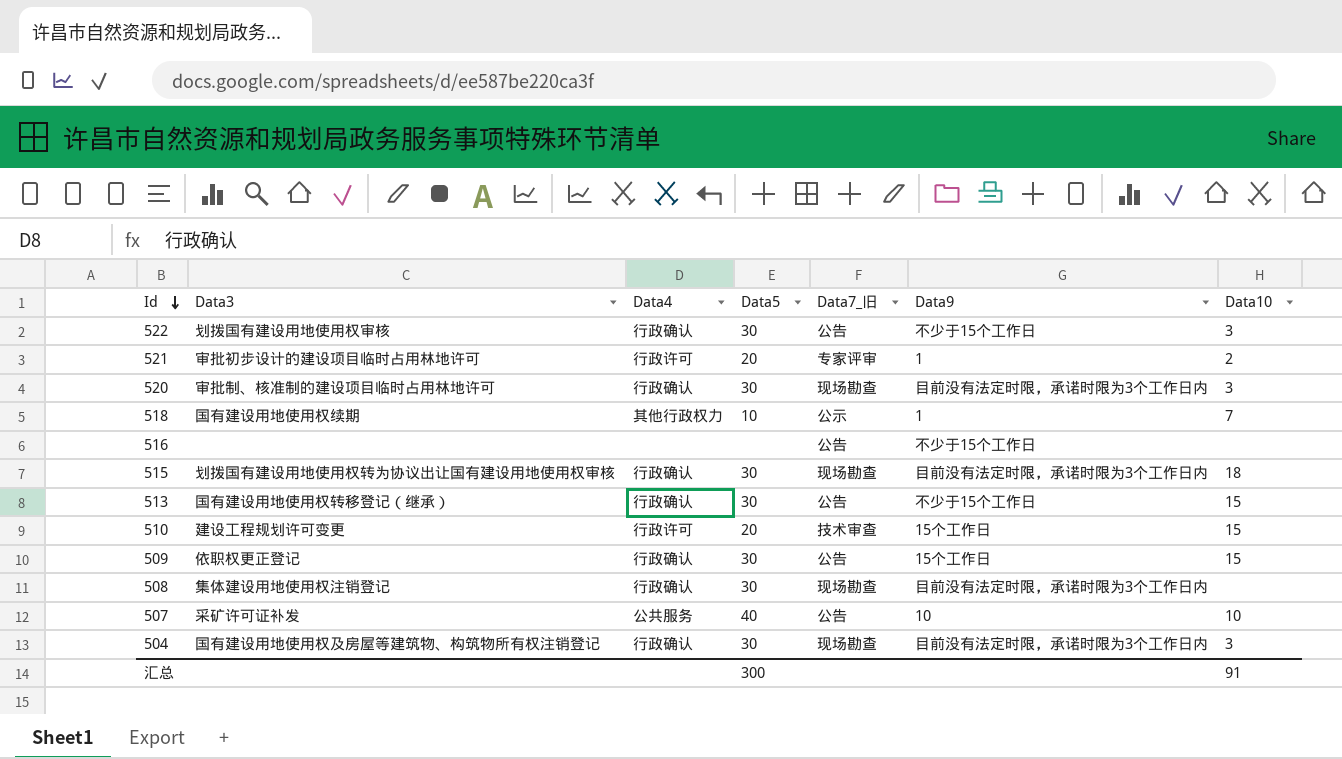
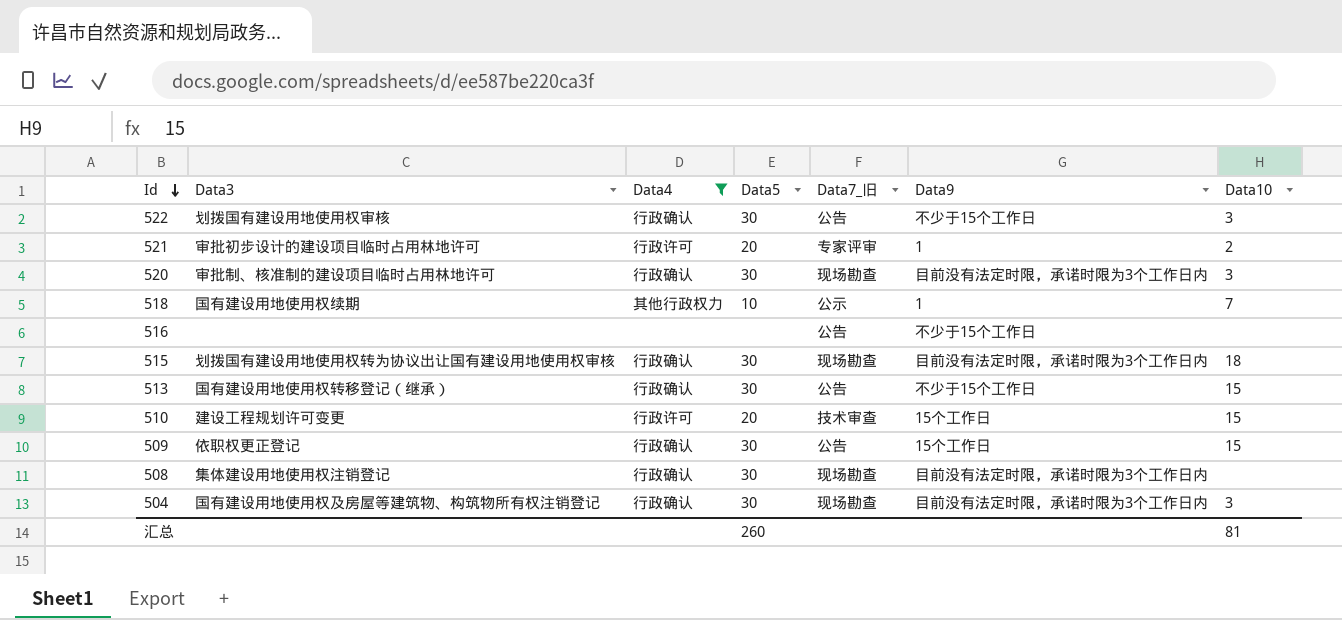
filter: none -> Data4 != 公共服务
汇总 | Data5: 300 -> 260
汇总 | Data10: 91 -> 81

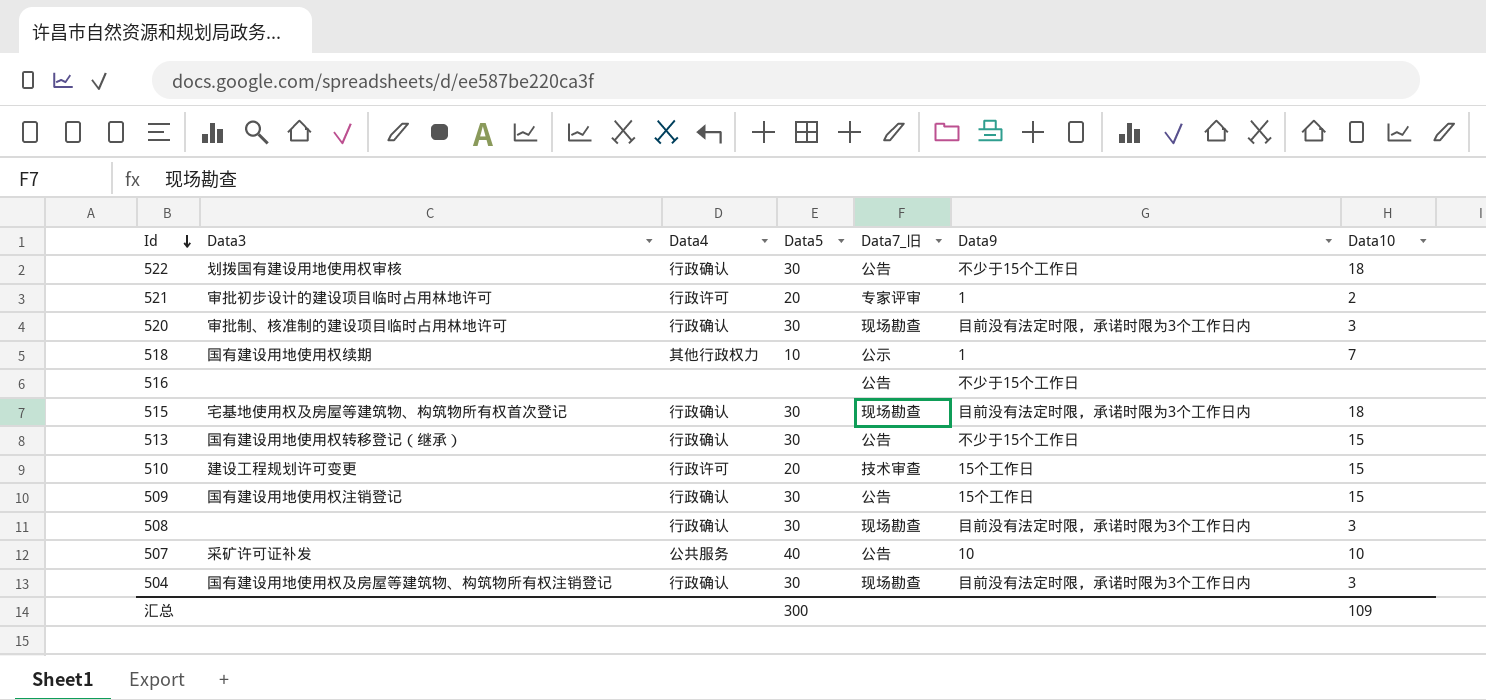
filter: Data4 != 公共服务 -> none
522 | Data10: 3 -> 18
515 | Data3: 划拨国有建设用地使用权转为协议出让国有建设用地使用权审核 -> 宅基地使用权及房屋等建筑物、构筑物所有权首次登记
509 | Data3: 依职权更正登记 -> 国有建设用地使用权注销登记
508 | Data3: 集体建设用地使用权注销登记 -> none
508 | Data10: none -> 3
汇总 | Data5: 260 -> 300
汇总 | Data10: 81 -> 109

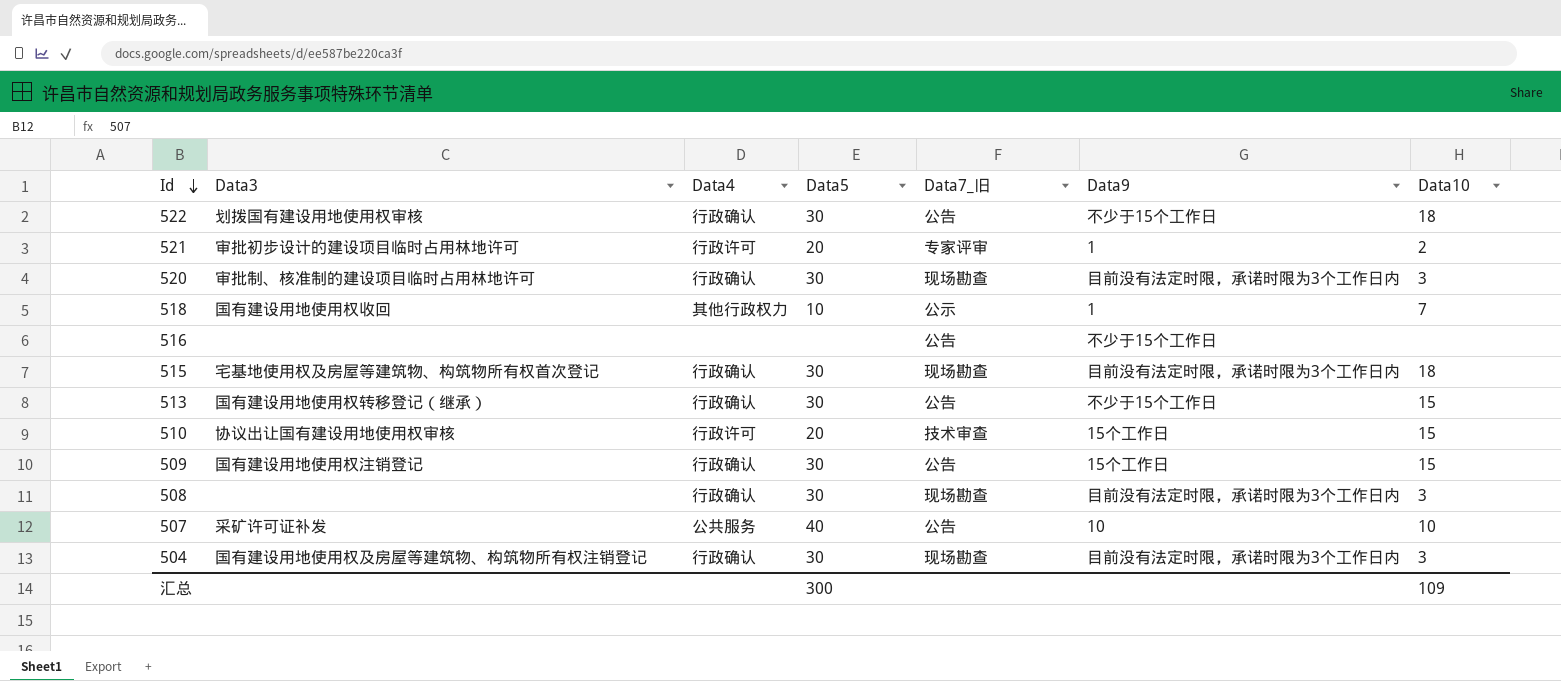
518 | Data3: 国有建设用地使用权续期 -> 国有建设用地使用权收回
510 | Data3: 建设工程规划许可变更 -> 协议出让国有建设用地使用权审核

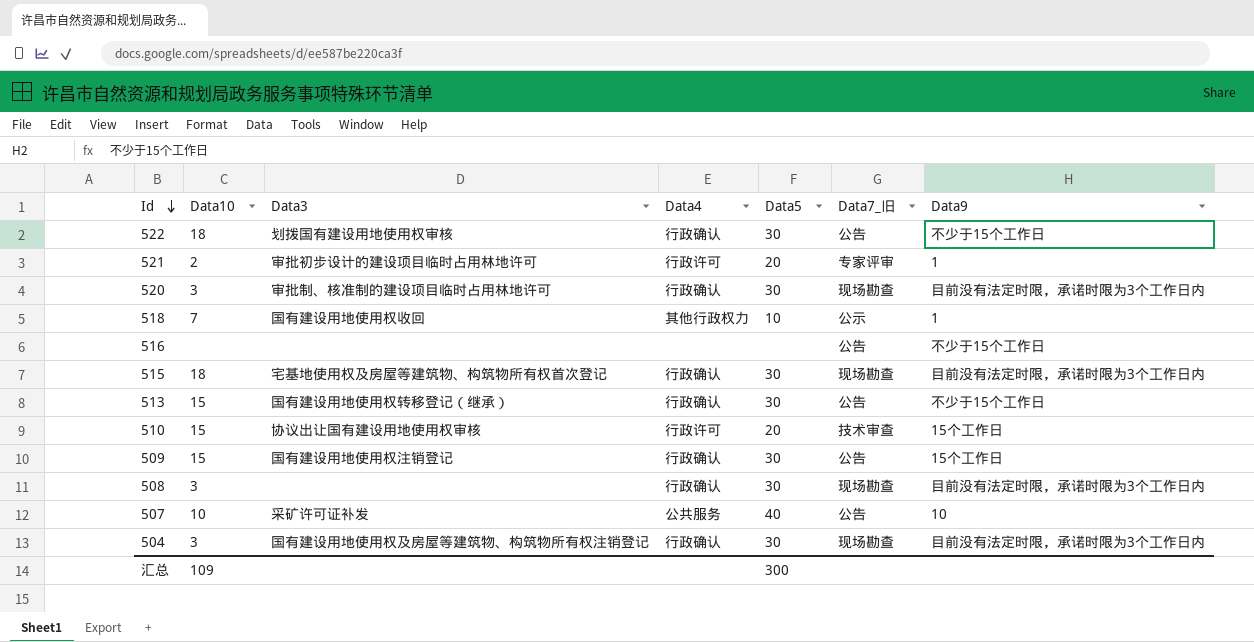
column Data10 | position: 7 -> 2

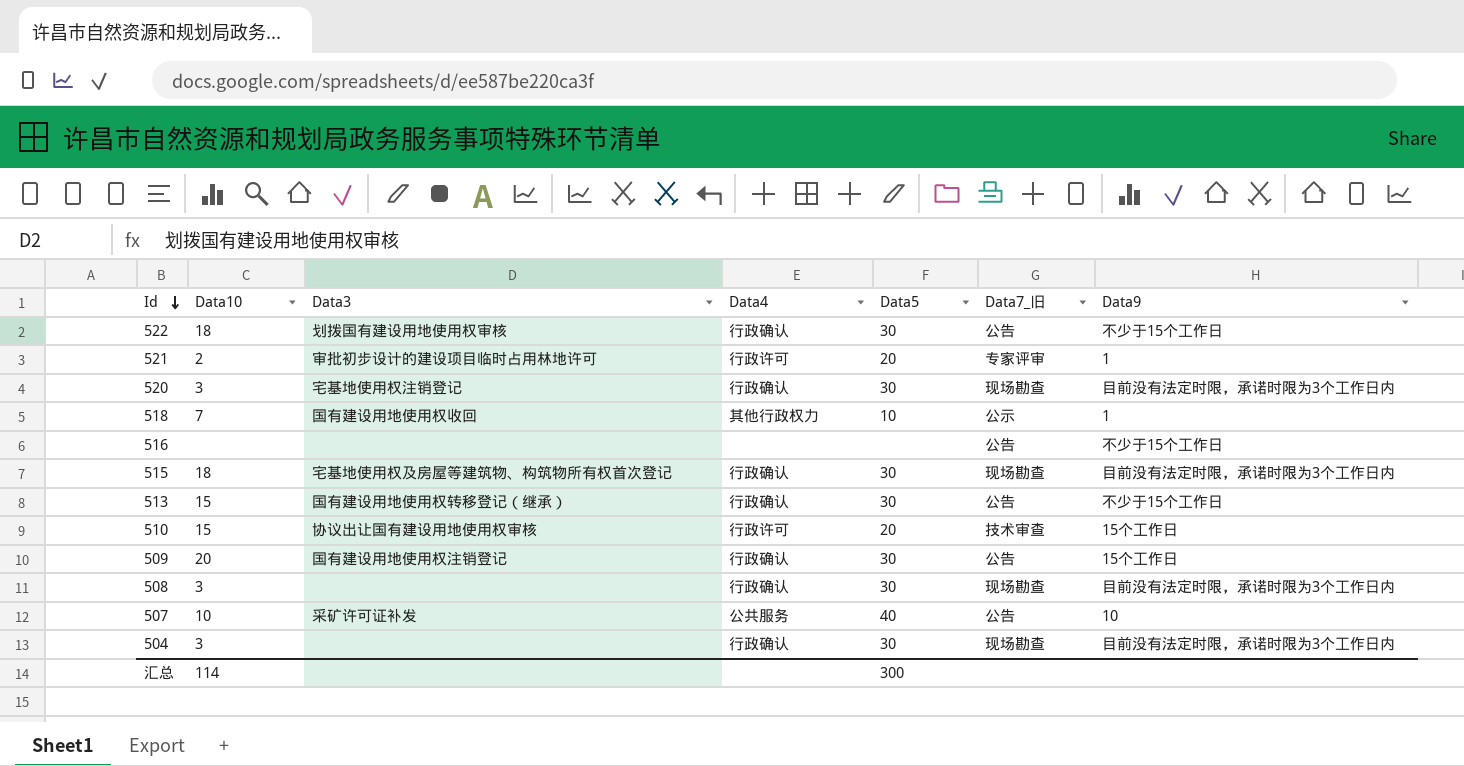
520 | Data3: 审批制、核准制的建设项目临时占用林地许可 -> 宅基地使用权注销登记
509 | Data10: 15 -> 20
504 | Data3: 国有建设用地使用权及房屋等建筑物、构筑物所有权注销登记 -> none
汇总 | Data10: 109 -> 114

